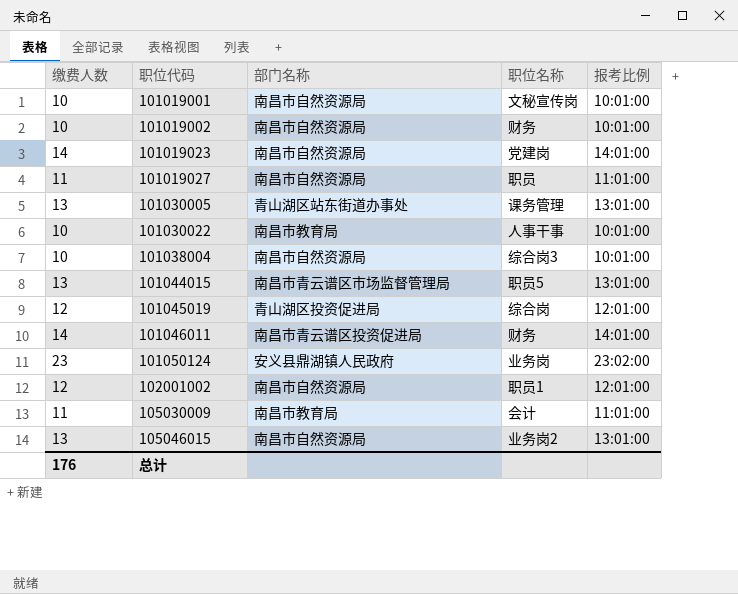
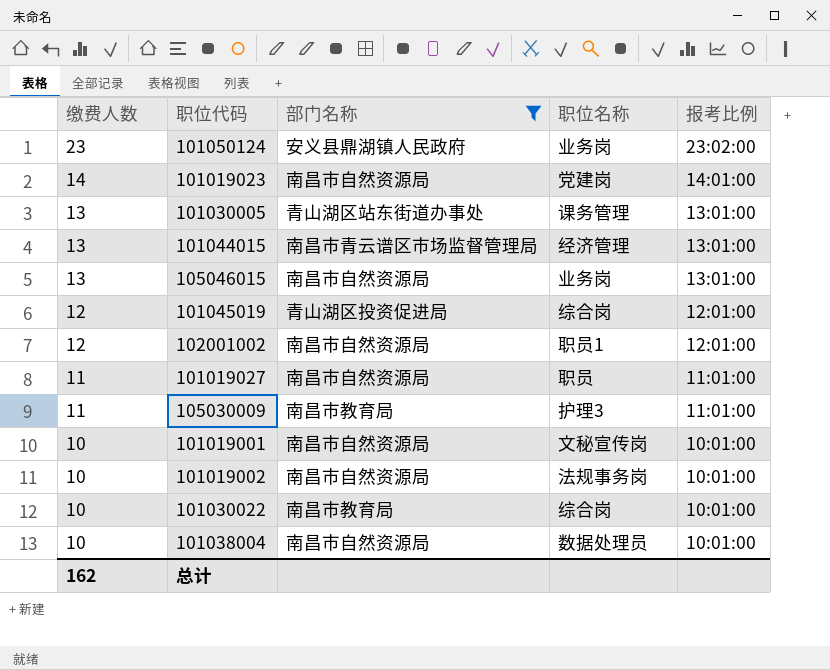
filter: none -> 部门名称 != 南昌市青云谱区投资促进局
row order: 职位代码 ascending -> 缴费人数 descending
101044015 | 职位名称: 职员5 -> 经济管理
105046015 | 职位名称: 业务岗2 -> 业务岗
105030009 | 职位名称: 会计 -> 护理3
101019002 | 职位名称: 财务 -> 法规事务岗
101030022 | 职位名称: 人事干事 -> 综合岗
101038004 | 职位名称: 综合岗3 -> 数据处理员
总计 | 缴费人数: 176 -> 162

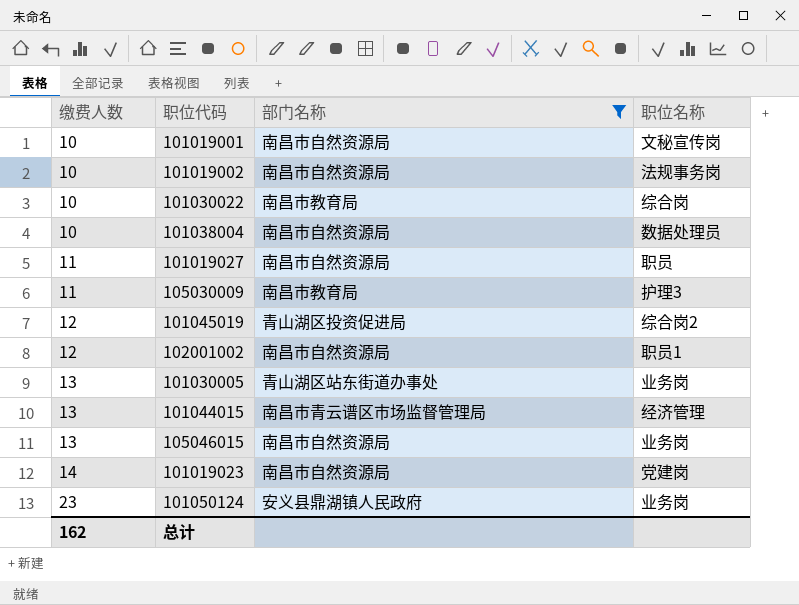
row order: 缴费人数 descending -> 缴费人数 ascending
column 报考比例 | position: 5 -> none
101045019 | 职位名称: 综合岗 -> 综合岗2
101030005 | 职位名称: 课务管理 -> 业务岗

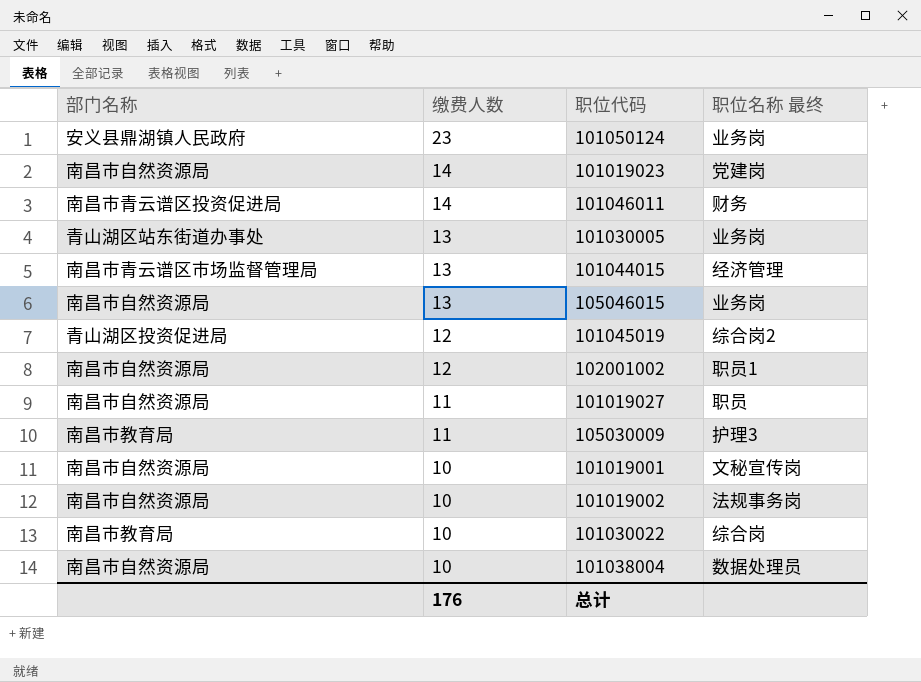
filter: 部门名称 != 南昌市青云谱区投资促进局 -> none
row order: 缴费人数 ascending -> 缴费人数 descending
column 部门名称 | position: 3 -> 1
column name: 职位名称 -> 职位名称 最终
总计 | 缴费人数: 162 -> 176

